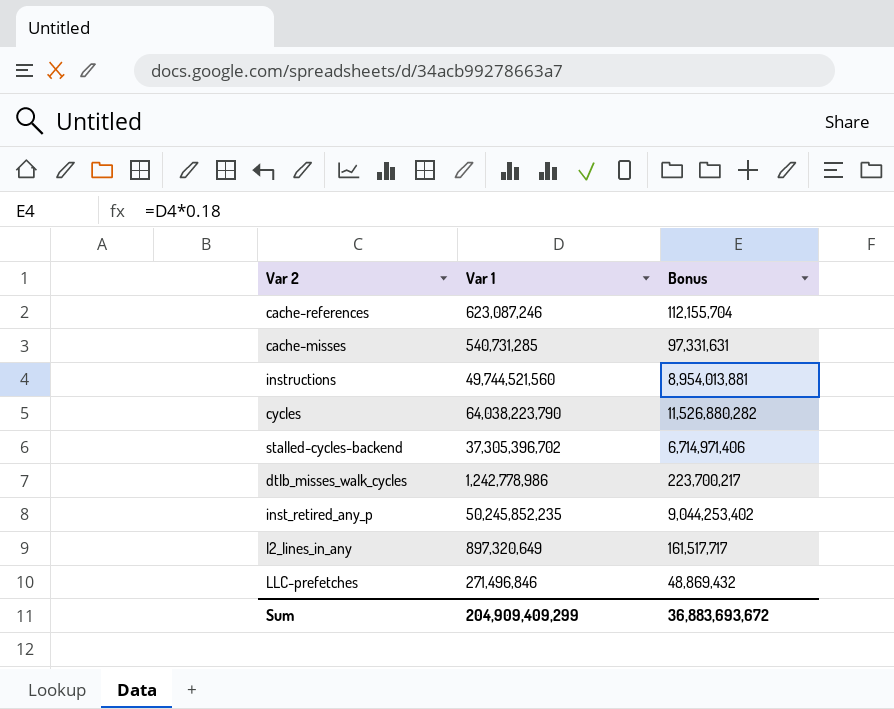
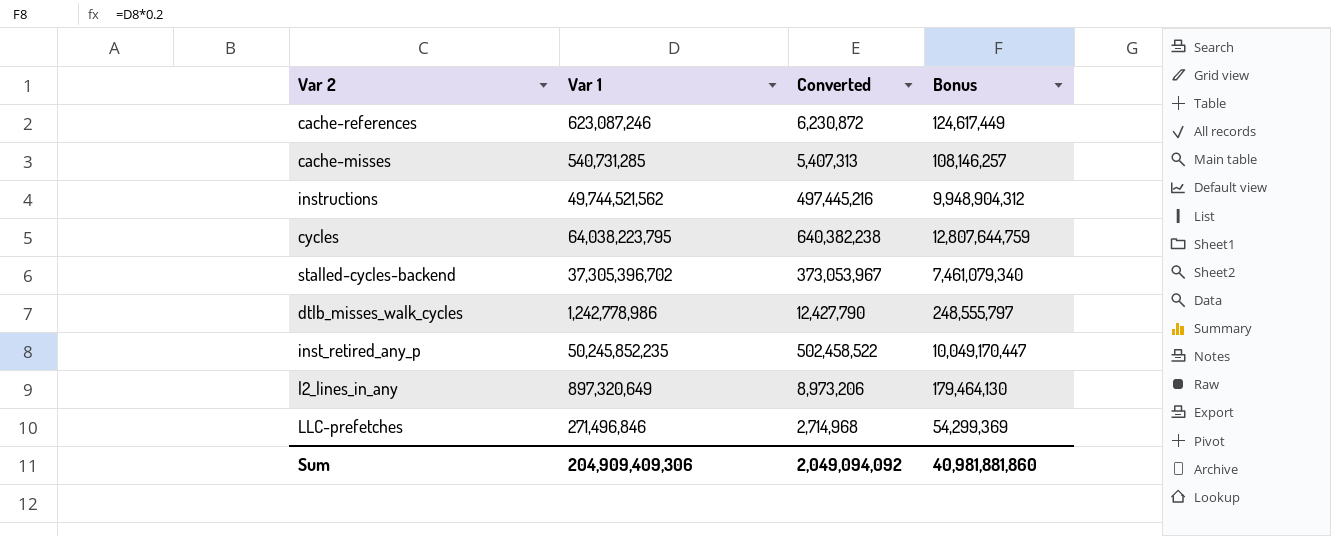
column Converted | formula: none -> [Var 1] * 0.01
column Bonus | formula: [Var 1] * 0.18 -> [Var 1] * 0.2
instructions | Var 1: 49,744,521,560 -> 49,744,521,562
cycles | Var 1: 64,038,223,790 -> 64,038,223,795
Sum | Var 1: 204,909,409,299 -> 204,909,409,306
Sum | Bonus: 36,883,693,672 -> 40,981,881,860

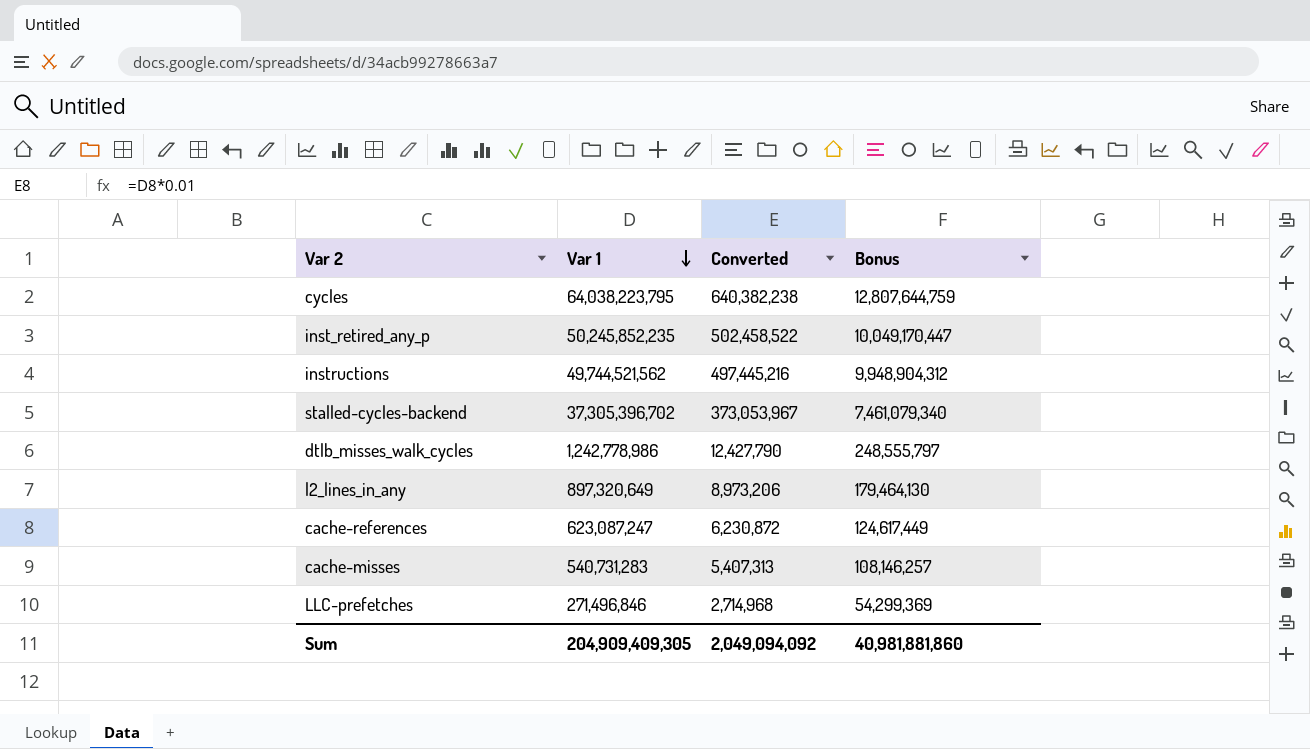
row order: none -> Var 1 descending
cache-references | Var 1: 623,087,246 -> 623,087,247
cache-misses | Var 1: 540,731,285 -> 540,731,283
Sum | Var 1: 204,909,409,306 -> 204,909,409,305

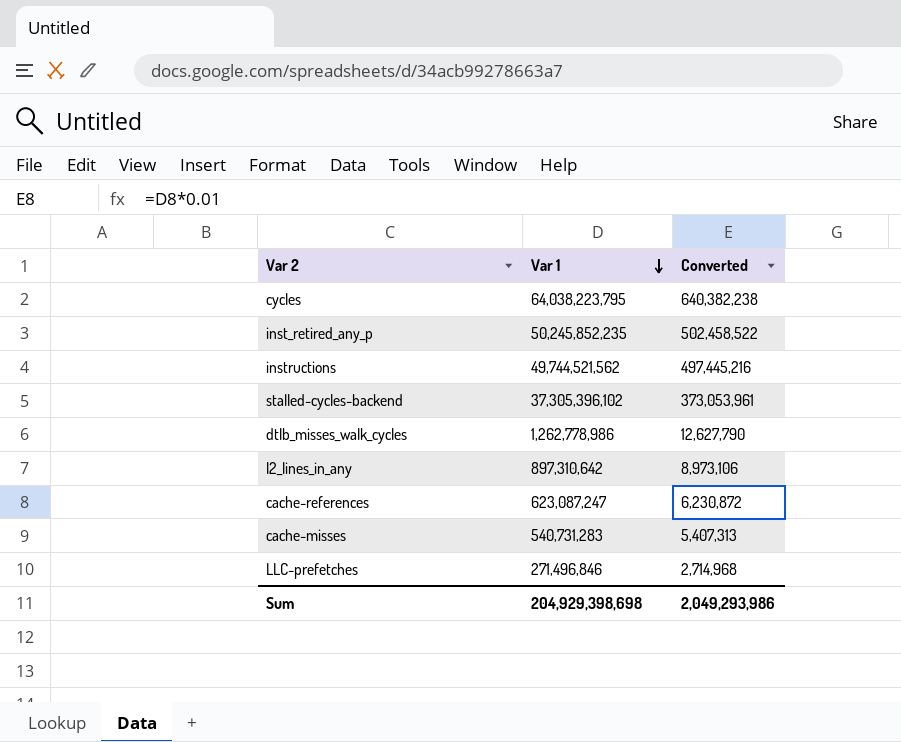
column Bonus | formula: [Var 1] * 0.2 -> none
stalled-cycles-backend | Var 1: 37,305,396,702 -> 37,305,396,102
stalled-cycles-backend | Converted: 373,053,967 -> 373,053,961
dtlb_misses_walk_cycles | Var 1: 1,242,778,986 -> 1,262,778,986
dtlb_misses_walk_cycles | Converted: 12,427,790 -> 12,627,790
l2_lines_in_any | Var 1: 897,320,649 -> 897,310,642
l2_lines_in_any | Converted: 8,973,206 -> 8,973,106
Sum | Var 1: 204,909,409,305 -> 204,929,398,698
Sum | Converted: 2,049,094,092 -> 2,049,293,986

